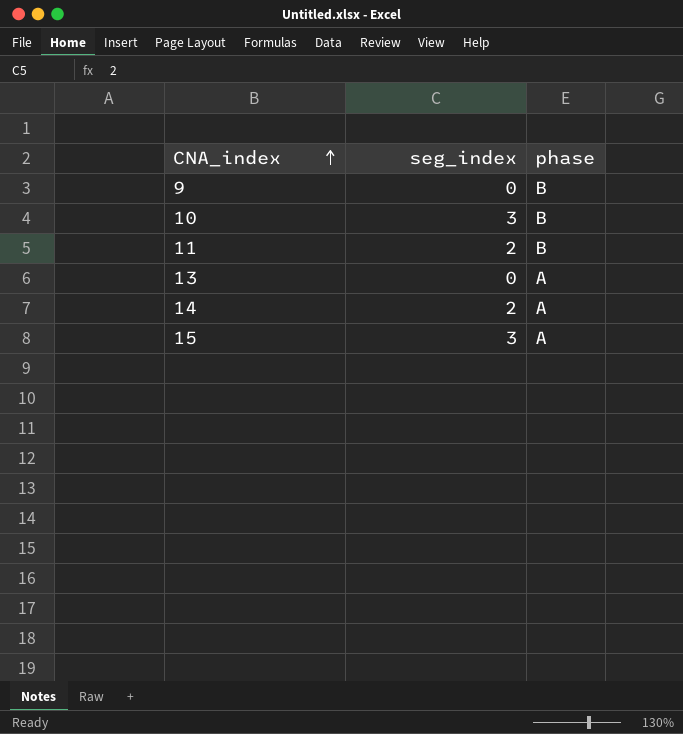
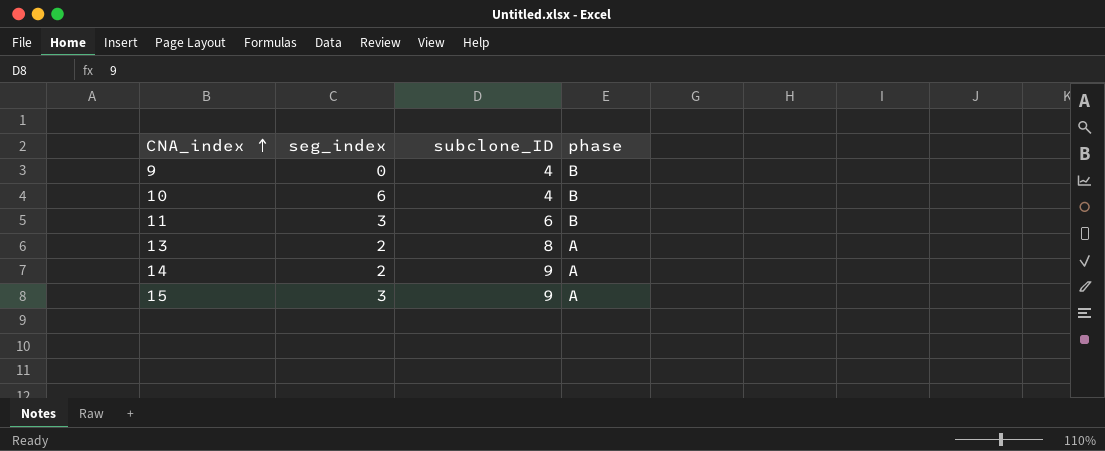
column subclone_ID | position: none -> 3
10 | seg_index: 3 -> 6
11 | seg_index: 2 -> 3
13 | seg_index: 0 -> 2

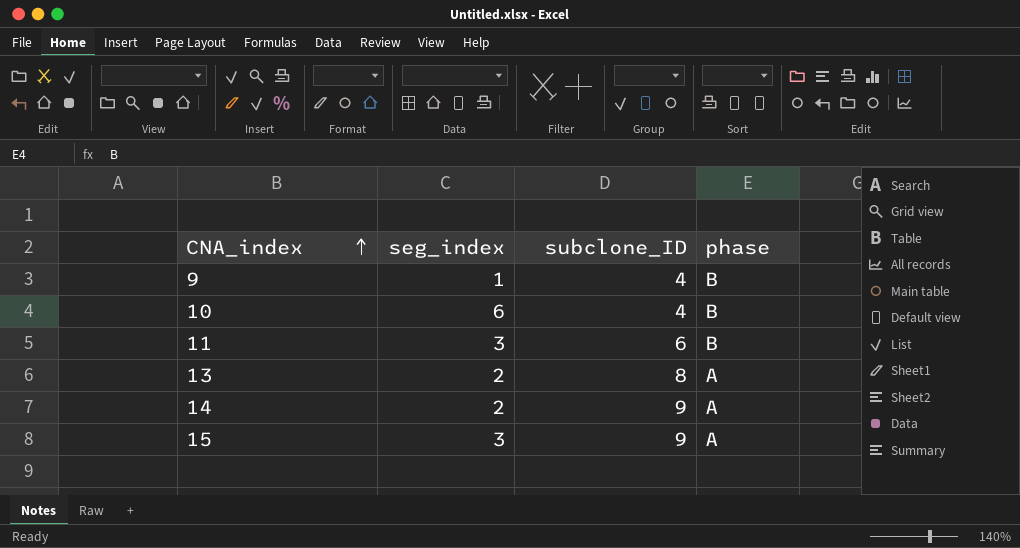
9 | seg_index: 0 -> 1

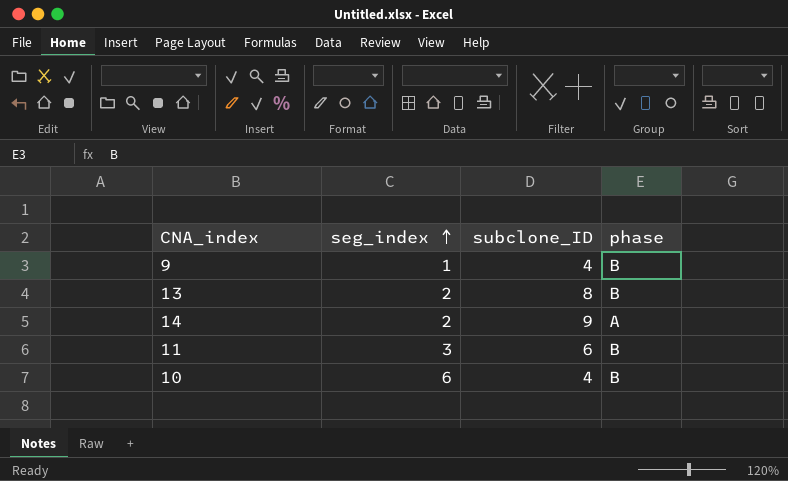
row order: CNA_index ascending -> seg_index ascending
row 15: 3 | 9 | A -> none
13 | phase: A -> B

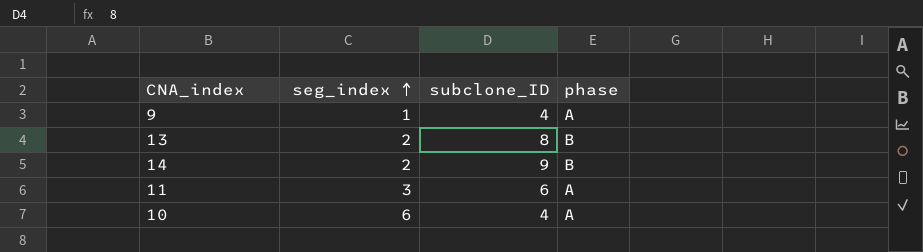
9 | phase: B -> A
14 | phase: A -> B
11 | phase: B -> A
10 | phase: B -> A

